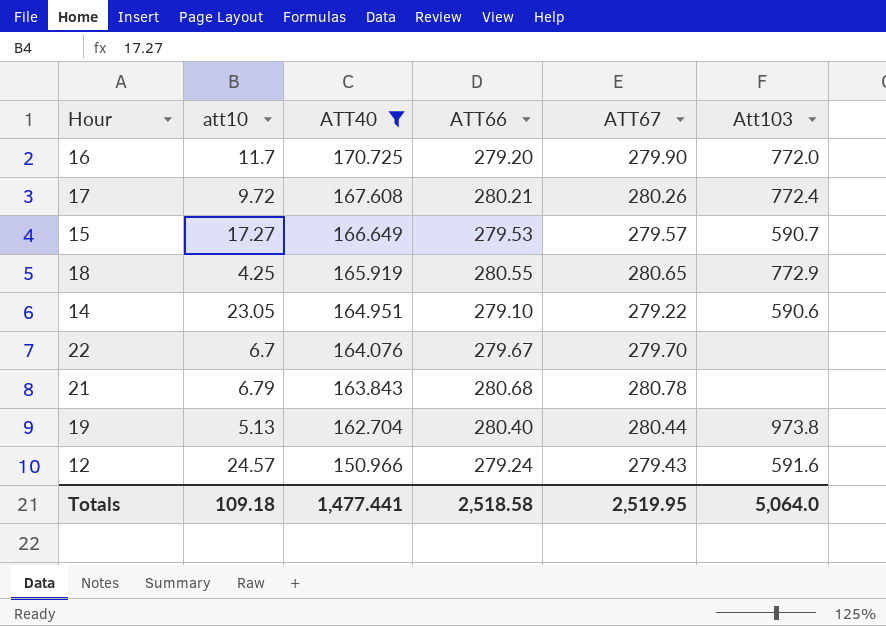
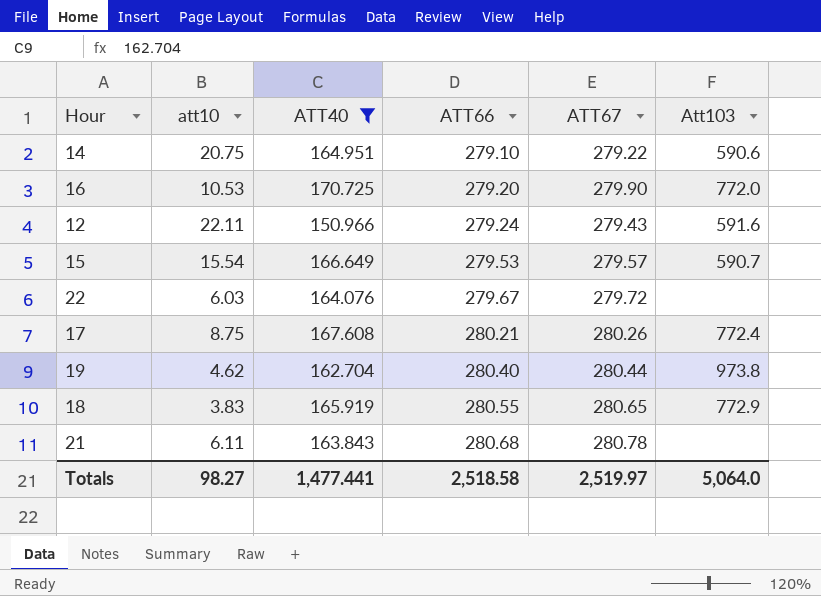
row order: ATT40 descending -> ATT66 ascending
14 | att10: 23.05 -> 20.75
16 | att10: 11.7 -> 10.53
12 | att10: 24.57 -> 22.11
15 | att10: 17.27 -> 15.54
22 | att10: 6.7 -> 6.03
22 | ATT67: 279.70 -> 279.72
17 | att10: 9.72 -> 8.75
19 | att10: 5.13 -> 4.62
18 | att10: 4.25 -> 3.83
21 | att10: 6.79 -> 6.11
Totals | att10: 109.18 -> 98.27
Totals | ATT67: 2,519.95 -> 2,519.97

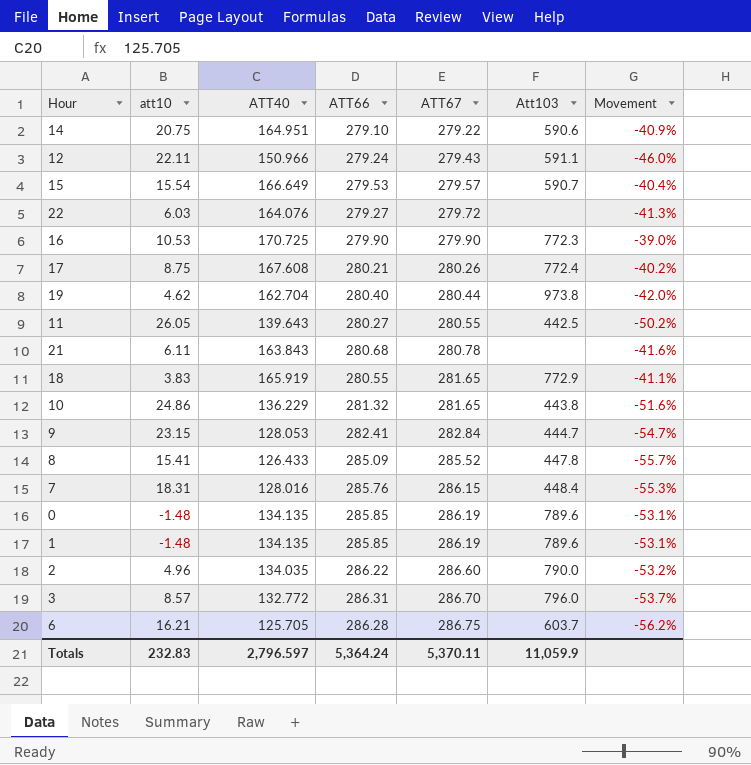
filter: ATT40 >= 150.966 -> none
row order: ATT66 ascending -> ATT67 ascending
column Movement | formula: none -> ([ATT40] - [ATT67]) / [ATT67]
12 | Att103: 591.6 -> 591.1
22 | ATT66: 279.67 -> 279.27
16 | ATT66: 279.20 -> 279.90
16 | Att103: 772.0 -> 772.3
18 | ATT67: 280.65 -> 281.65
Totals | att10: 98.27 -> 232.83
Totals | ATT40: 1,477.441 -> 2,796.597
Totals | ATT66: 2,518.58 -> 5,364.24
Totals | ATT67: 2,519.97 -> 5,370.11
Totals | Att103: 5,064.0 -> 11,059.9

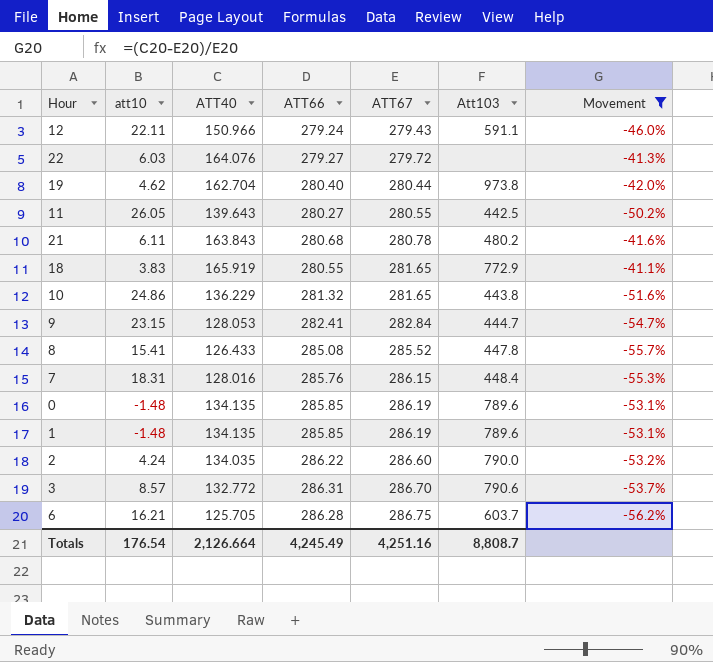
filter: none -> Movement <= -41.1%
21 | Att103: none -> 480.2
8 | ATT66: 285.09 -> 285.08
2 | att10: 4.96 -> 4.24
3 | Att103: 796.0 -> 790.6
Totals | att10: 232.83 -> 176.54
Totals | ATT40: 2,796.597 -> 2,126.664
Totals | ATT66: 5,364.24 -> 4,245.49
Totals | ATT67: 5,370.11 -> 4,251.16
Totals | Att103: 11,059.9 -> 8,808.7

